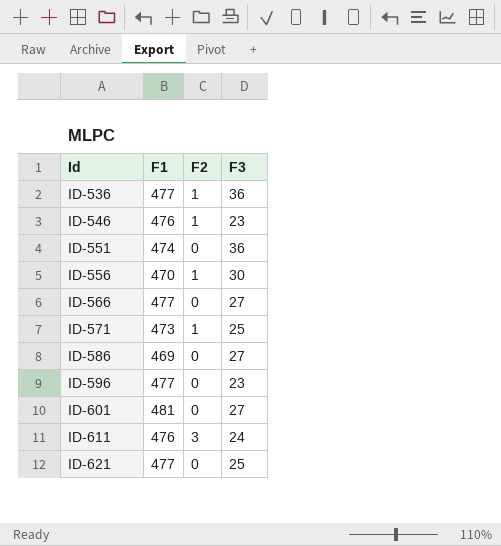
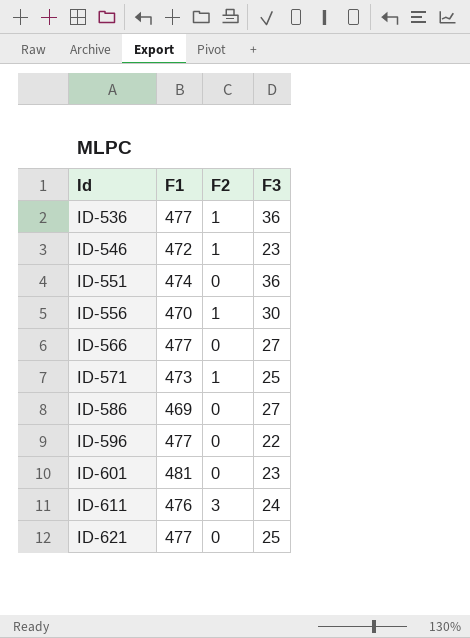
ID-546 | F1: 476 -> 472
ID-596 | F3: 23 -> 22
ID-601 | F3: 27 -> 23

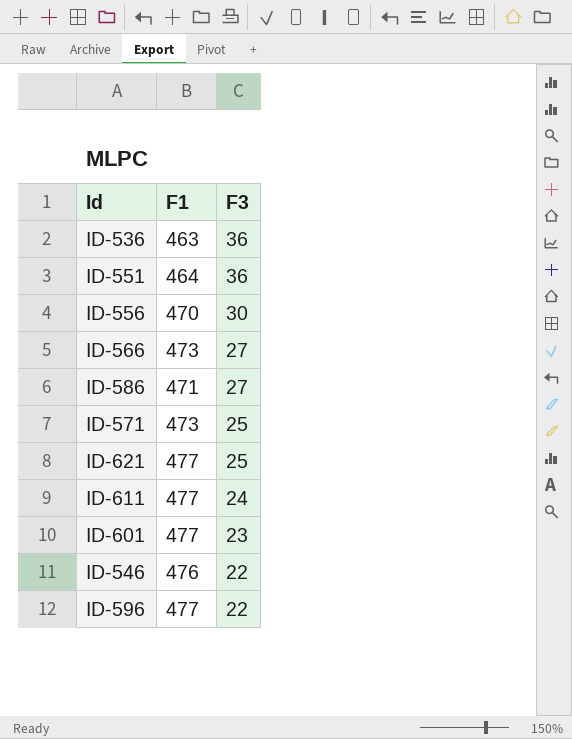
row order: Id ascending -> F3 descending
column F2 | position: 3 -> none
ID-536 | F1: 477 -> 463
ID-551 | F1: 474 -> 464
ID-566 | F1: 477 -> 473
ID-586 | F1: 469 -> 471
ID-611 | F1: 476 -> 477
ID-601 | F1: 481 -> 477
ID-546 | F1: 472 -> 476
ID-546 | F3: 23 -> 22

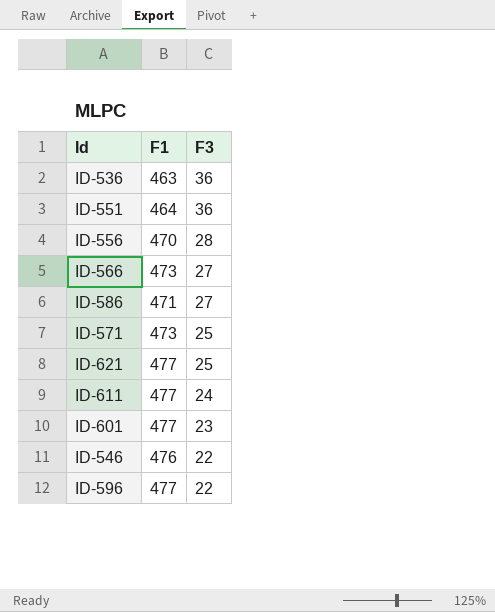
ID-556 | F3: 30 -> 28

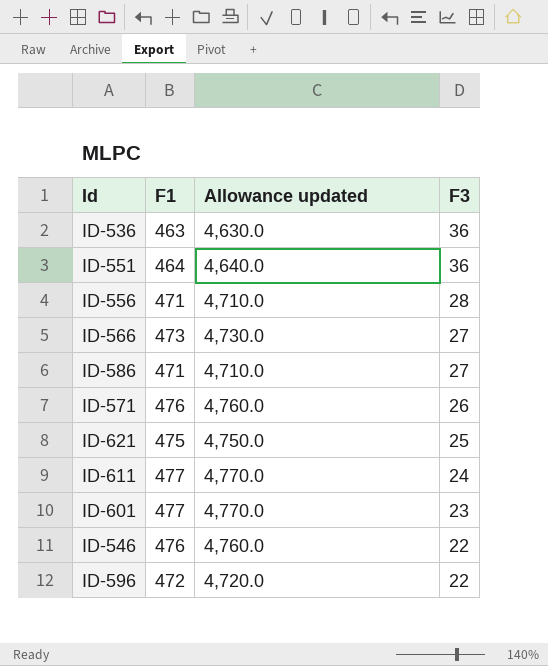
column Allowance updated | formula: none -> [F1] * 10
ID-556 | F1: 470 -> 471
ID-571 | F1: 473 -> 476
ID-571 | F3: 25 -> 26
ID-621 | F1: 477 -> 475
ID-596 | F1: 477 -> 472

